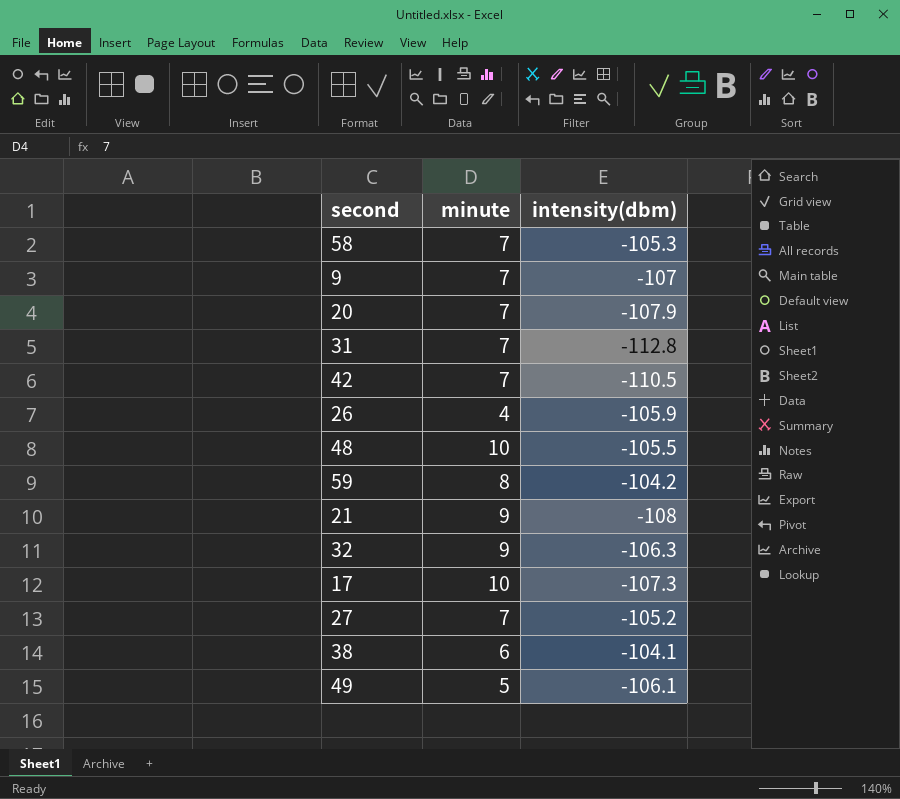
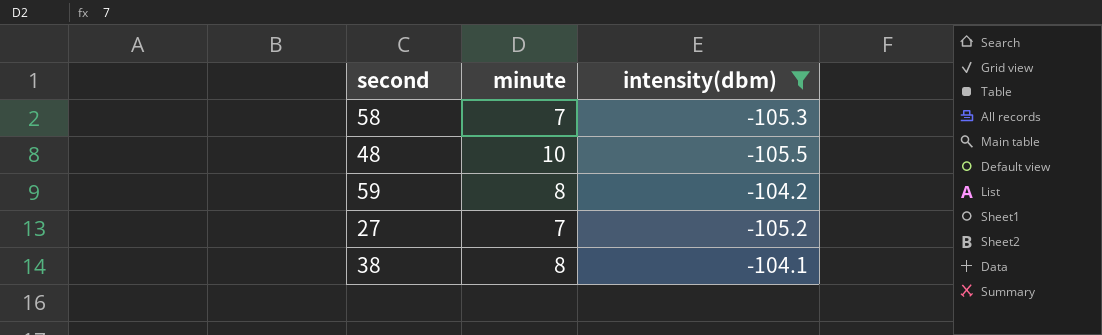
filter: none -> intensity(dbm) >= -105.5
38 | minute: 6 -> 8

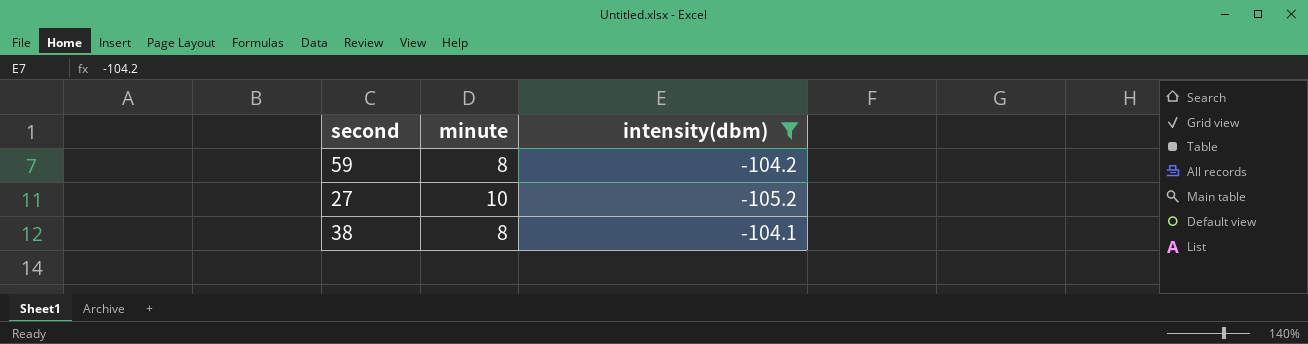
row 58: 7 | -105.3 -> none
row 48: 10 | -105.5 -> none
27 | minute: 7 -> 10

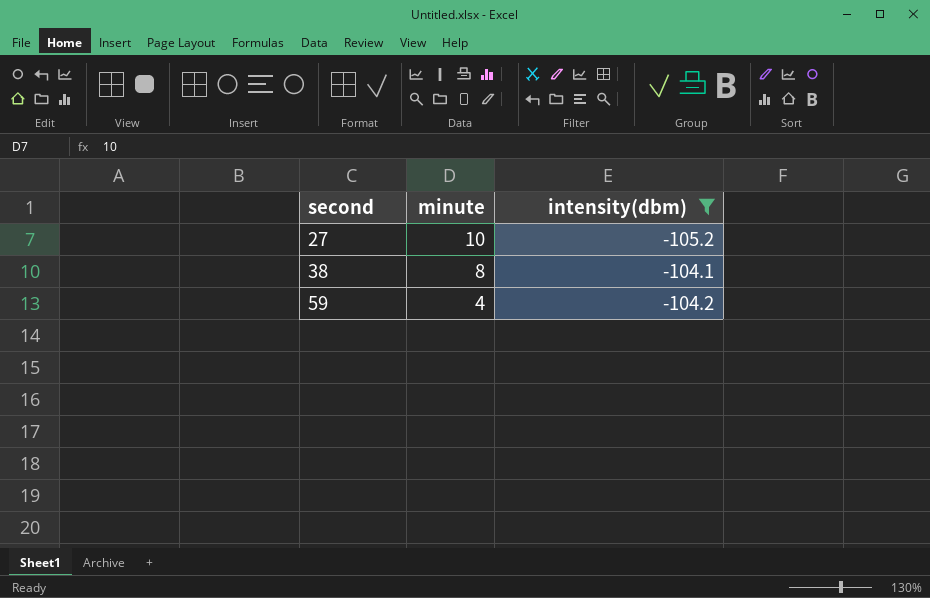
row order: none -> second ascending
59 | minute: 8 -> 4

